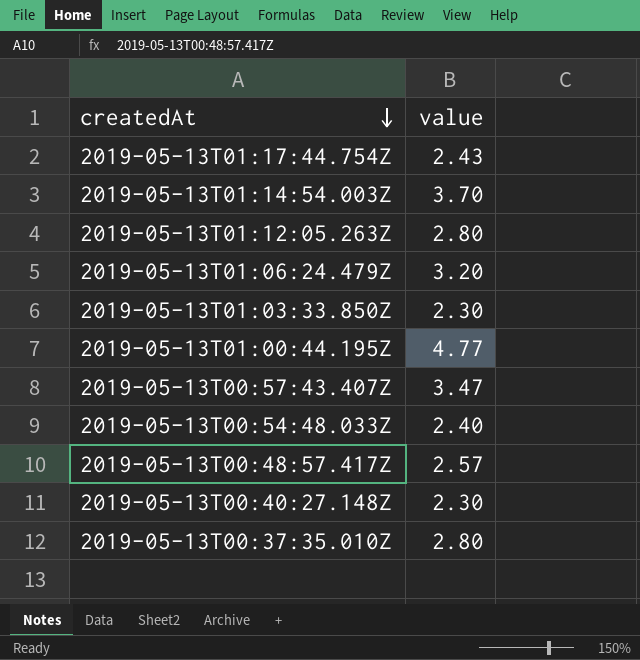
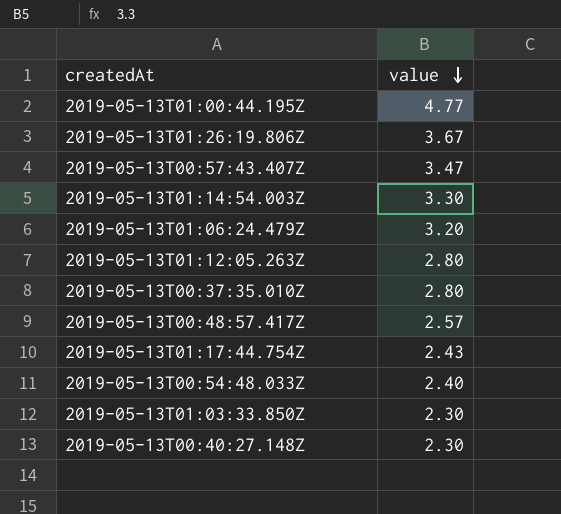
row order: createdAt descending -> value descending
row 2019-05-13T01:26:19.806Z: none -> 3.67
2019-05-13T01:14:54.003Z | value: 3.70 -> 3.30

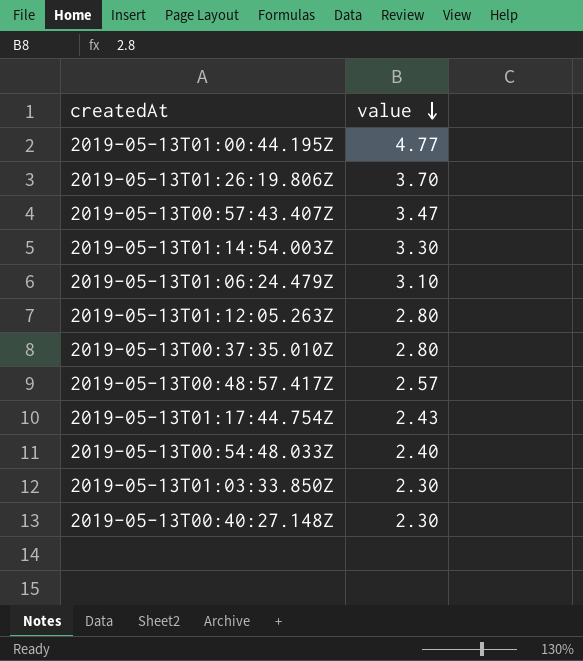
2019-05-13T01:26:19.806Z | value: 3.67 -> 3.70
2019-05-13T01:06:24.479Z | value: 3.20 -> 3.10

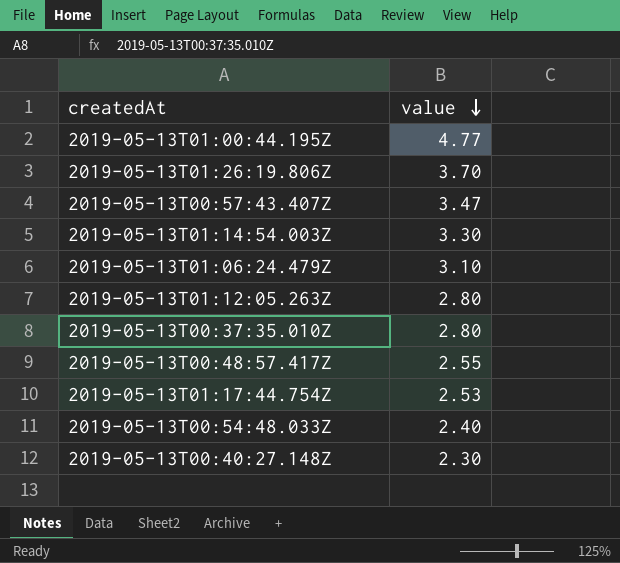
row 2019-05-13T01:03:33.850Z: 2.30 -> none
2019-05-13T00:48:57.417Z | value: 2.57 -> 2.55
2019-05-13T01:17:44.754Z | value: 2.43 -> 2.53

